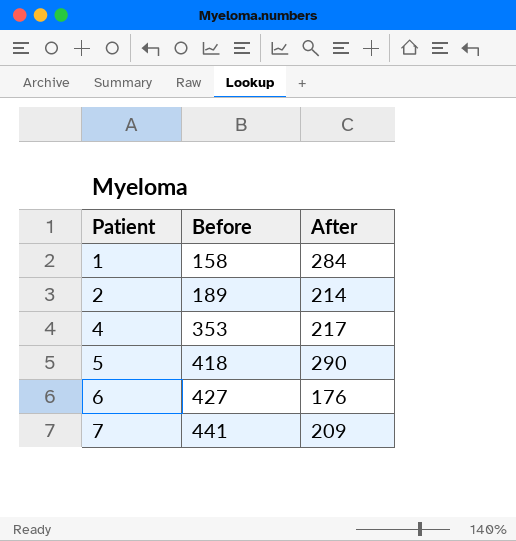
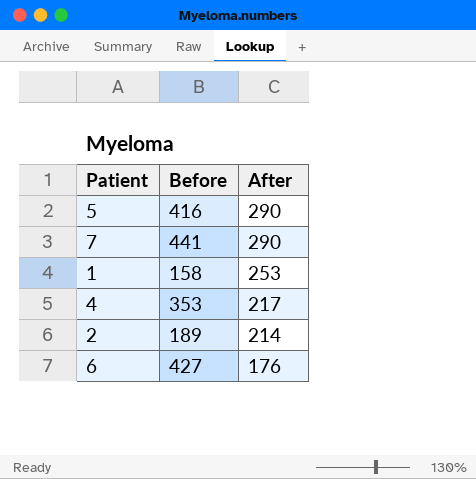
row order: Patient ascending -> After descending
5 | Before: 418 -> 416
7 | After: 209 -> 290
1 | After: 284 -> 253

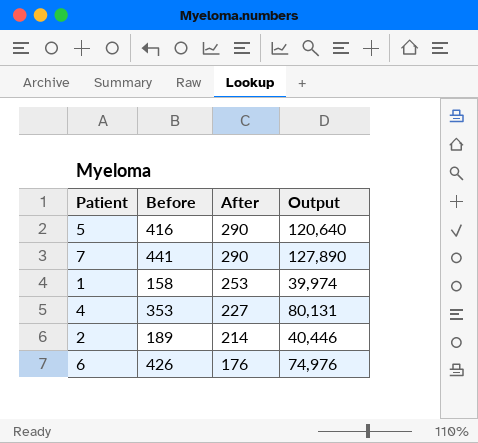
column Output | formula: none -> [Before] * [After]
4 | After: 217 -> 227
6 | Before: 427 -> 426

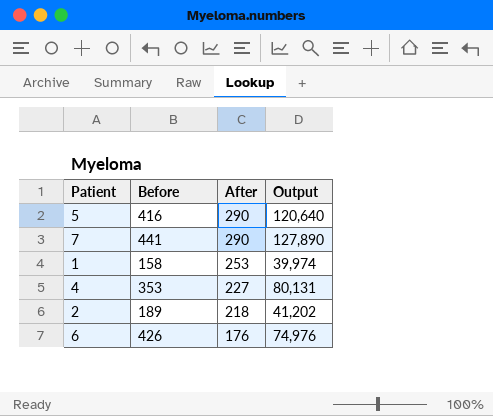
2 | After: 214 -> 218
2 | Output: 40,446 -> 41,202

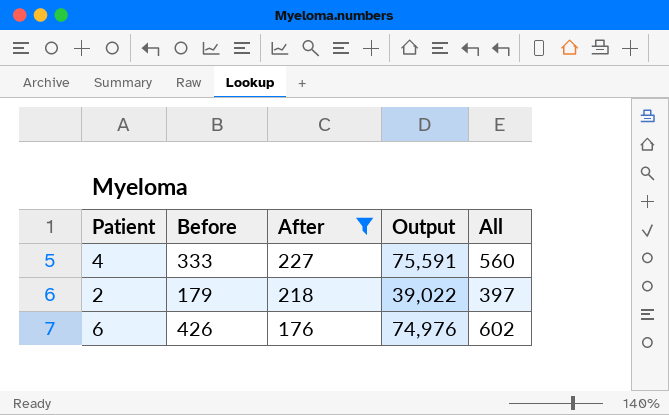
filter: none -> After <= 227
column All | formula: none -> [Before] + [After]
4 | Before: 353 -> 333
4 | Output: 80,131 -> 75,591
2 | Before: 189 -> 179
2 | Output: 41,202 -> 39,022

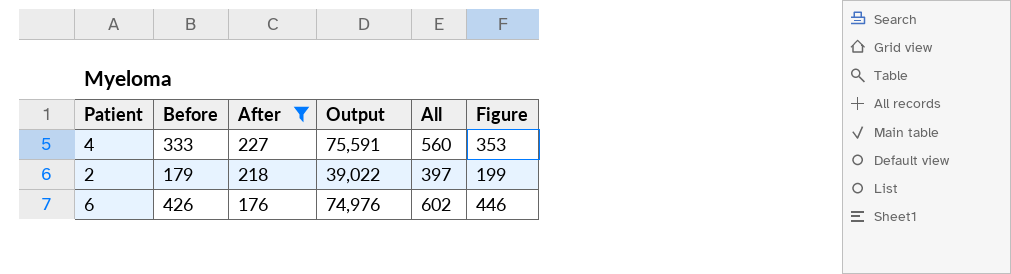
column Figure | formula: none -> [Before] + 20

